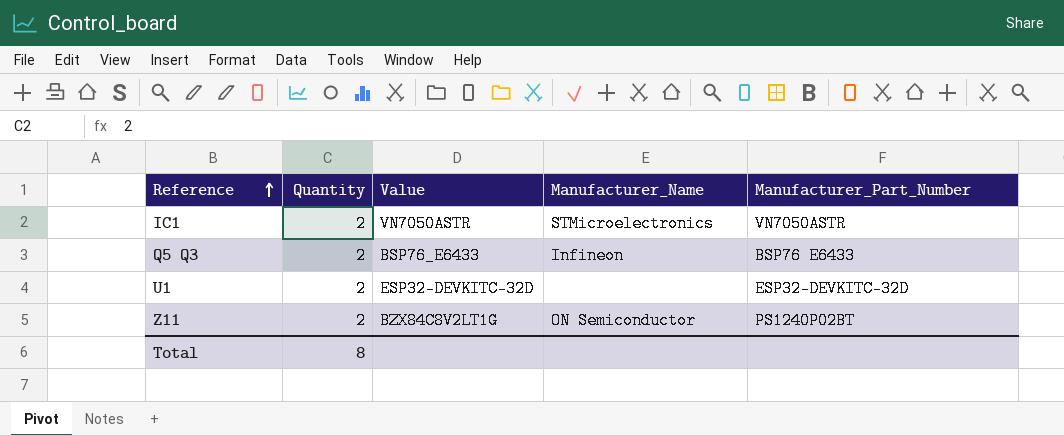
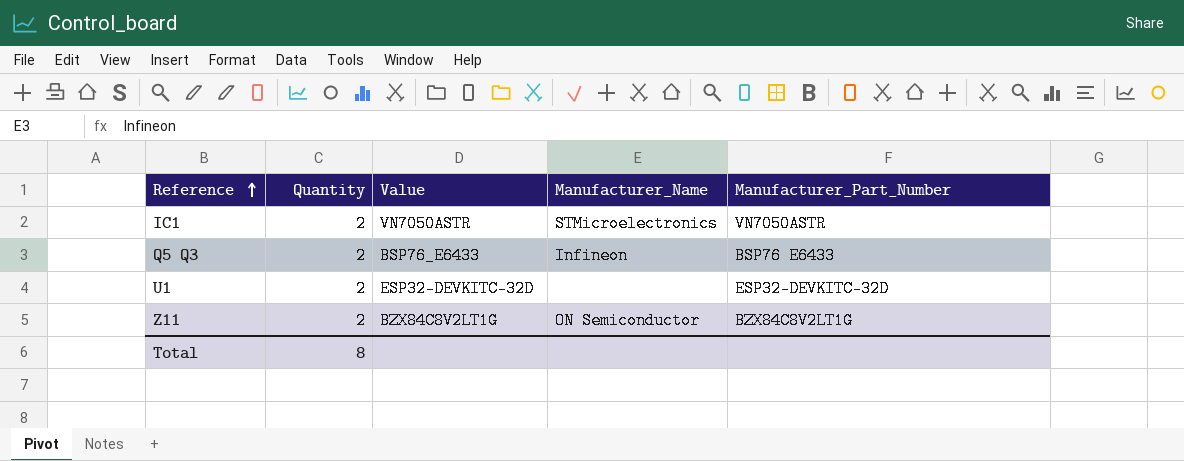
Z11 | Manufacturer_Part_Number: PS1240P02BT -> BZX84C8V2LT1G

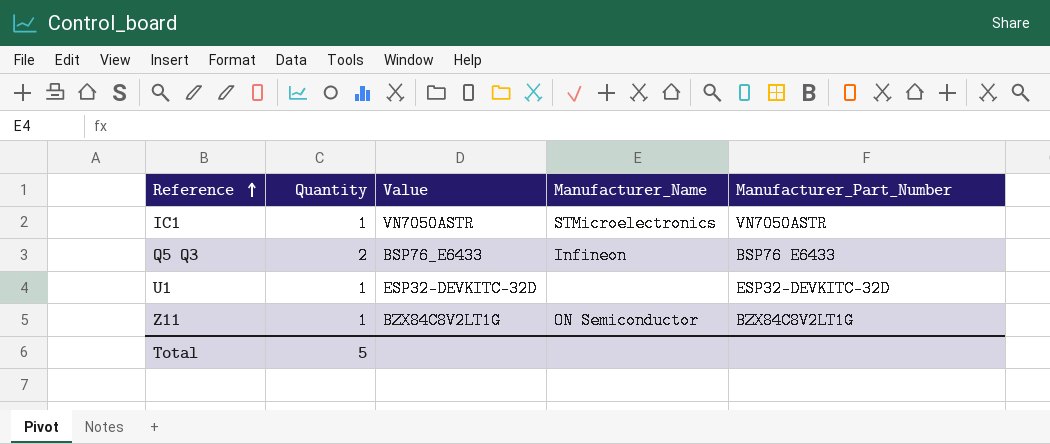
IC1 | Quantity: 2 -> 1
U1 | Quantity: 2 -> 1
Z11 | Quantity: 2 -> 1
Total | Quantity: 8 -> 5

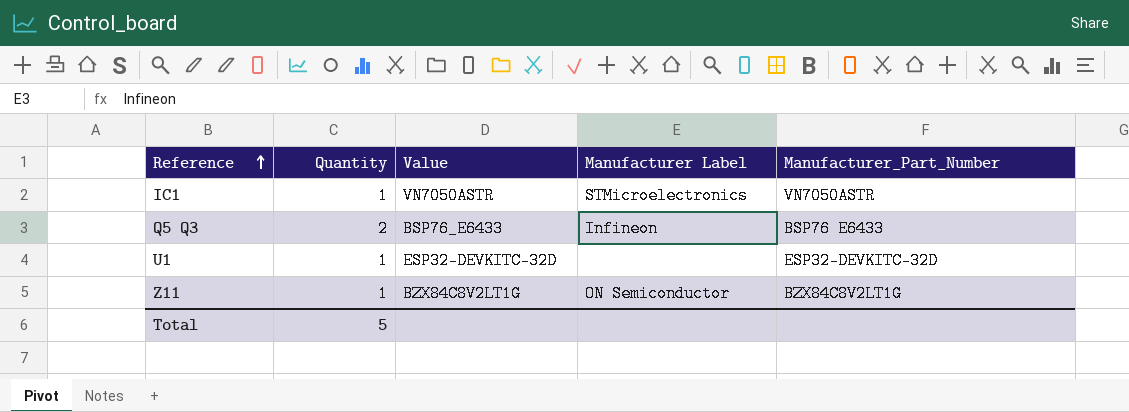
column name: Manufacturer_Name -> Manufacturer Label

